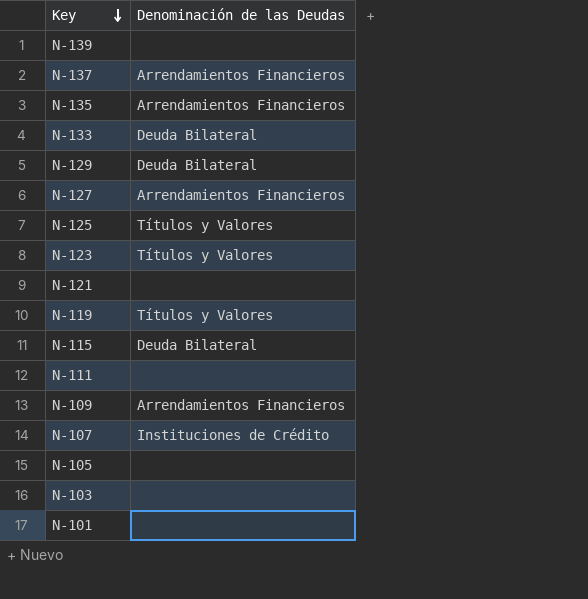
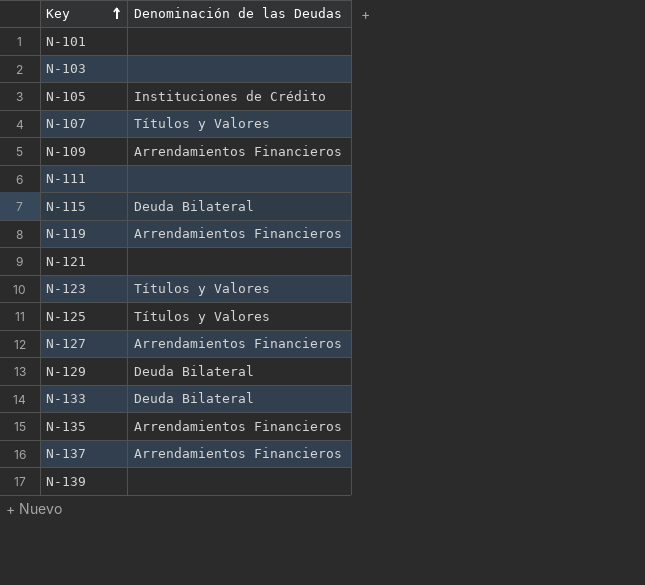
row order: Key descending -> Key ascending
N-105 | Denominación de las Deudas: none -> Instituciones de Crédito
N-107 | Denominación de las Deudas: Instituciones de Crédito -> Títulos y Valores
N-119 | Denominación de las Deudas: Títulos y Valores -> Arrendamientos Financieros

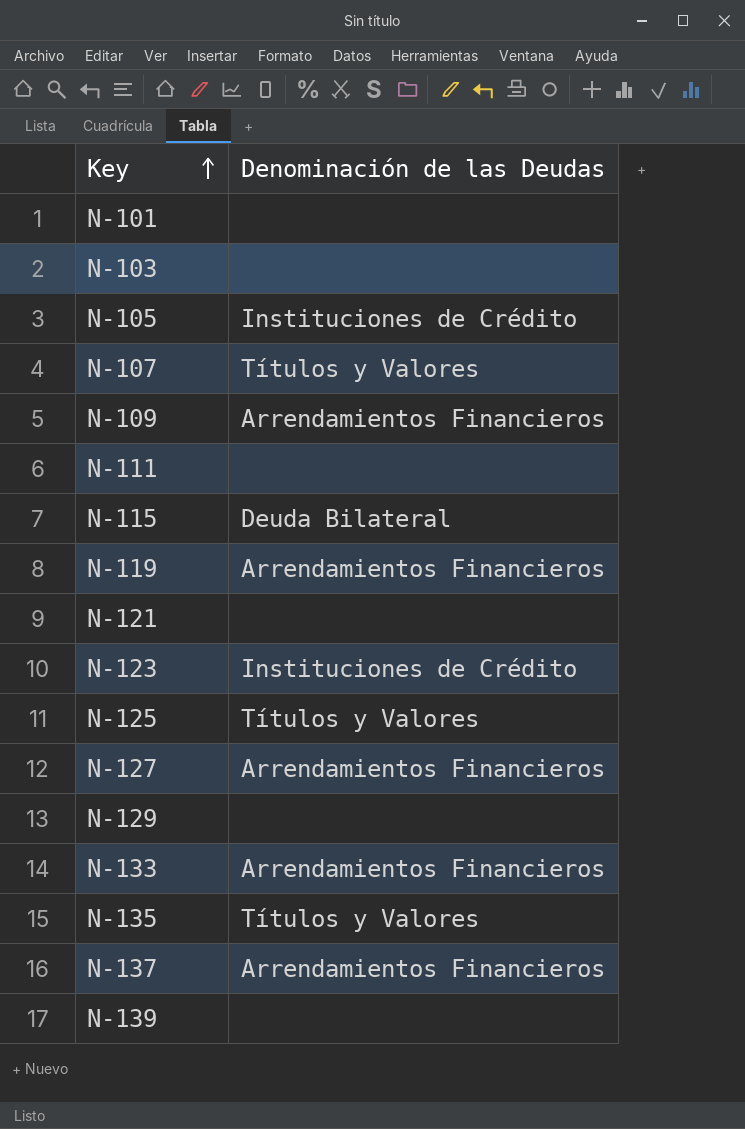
N-123 | Denominación de las Deudas: Títulos y Valores -> Instituciones de Crédito
N-129 | Denominación de las Deudas: Deuda Bilateral -> none
N-133 | Denominación de las Deudas: Deuda Bilateral -> Arrendamientos Financieros
N-135 | Denominación de las Deudas: Arrendamientos Financieros -> Títulos y Valores

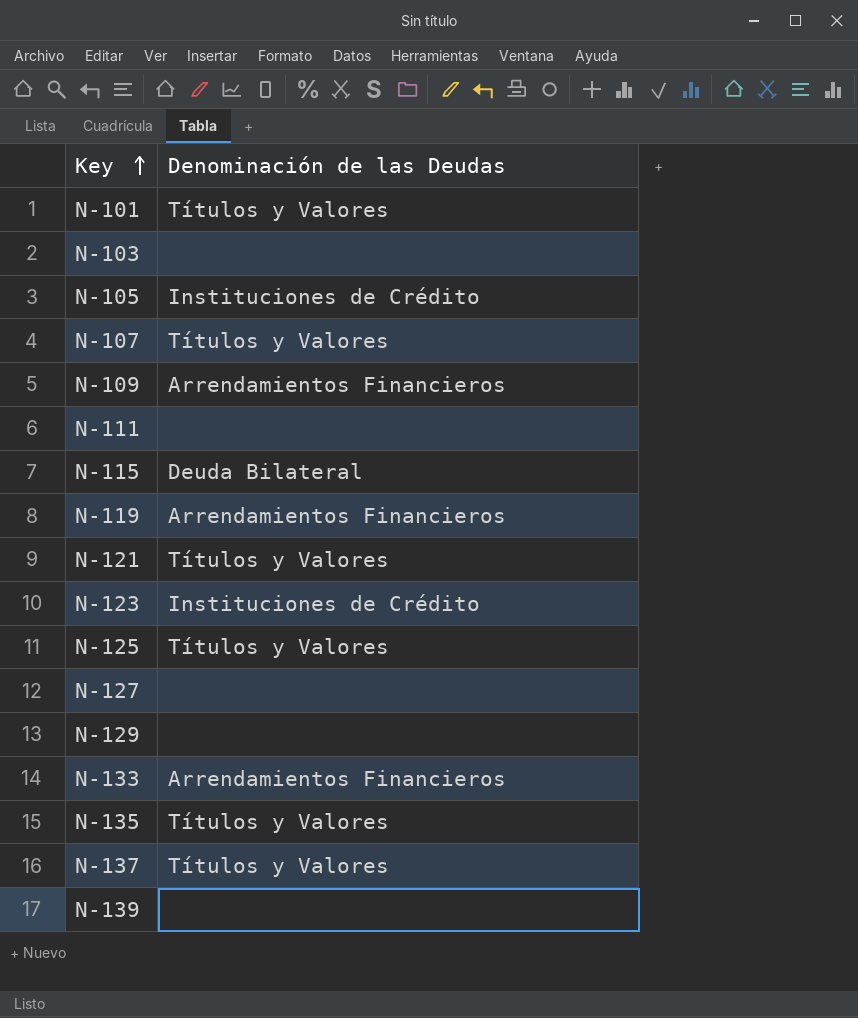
N-101 | Denominación de las Deudas: none -> Títulos y Valores
N-121 | Denominación de las Deudas: none -> Títulos y Valores
N-127 | Denominación de las Deudas: Arrendamientos Financieros -> none
N-137 | Denominación de las Deudas: Arrendamientos Financieros -> Títulos y Valores

